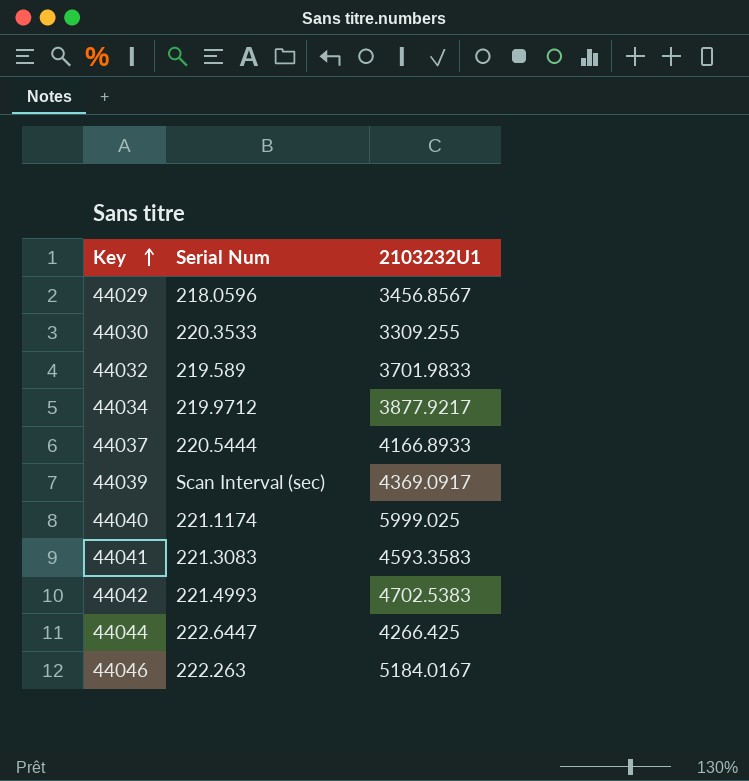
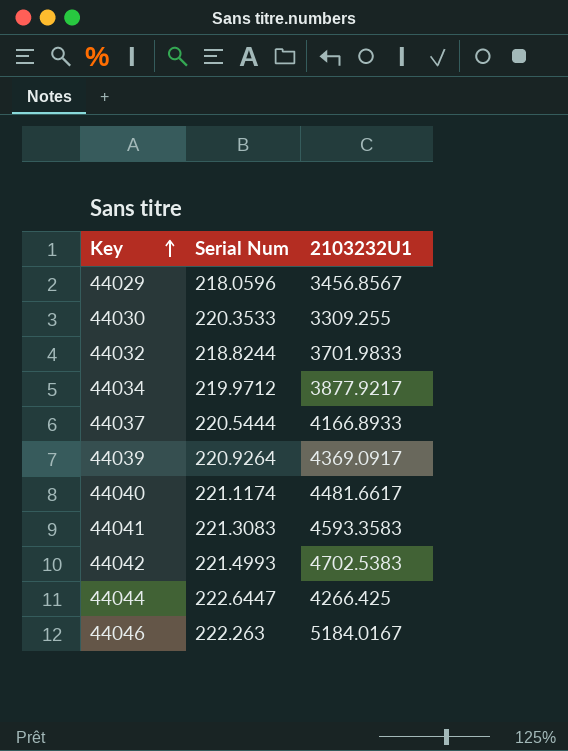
44032 | Serial Num: 219.589 -> 218.8244
44039 | Serial Num: Scan Interval (sec) -> 220.9264
44040 | 2103232U1: 5999.025 -> 4481.6617

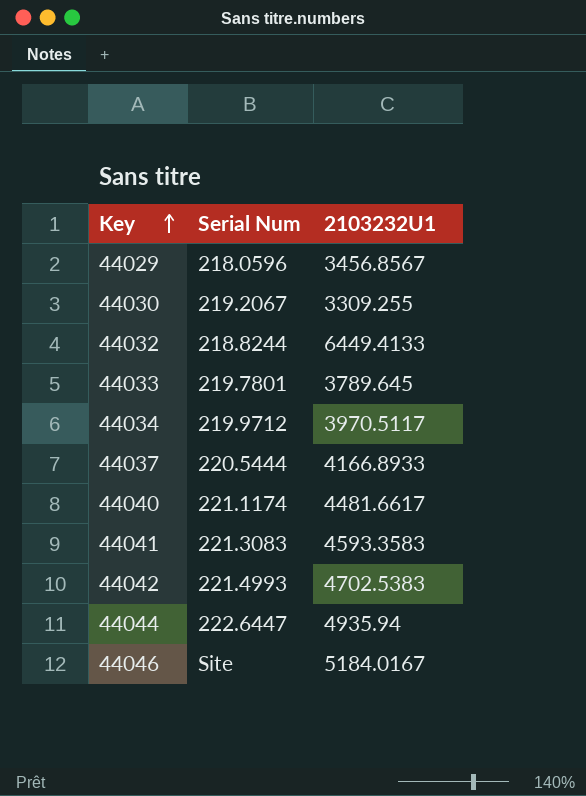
row 44039: 220.9264 | 4369.0917 -> none
44030 | Serial Num: 220.3533 -> 219.2067
44032 | 2103232U1: 3701.9833 -> 6449.4133
row 44033: none -> 219.7801 | 3789.645
44034 | 2103232U1: 3877.9217 -> 3970.5117
44044 | 2103232U1: 4266.425 -> 4935.94
44046 | Serial Num: 222.263 -> Site

